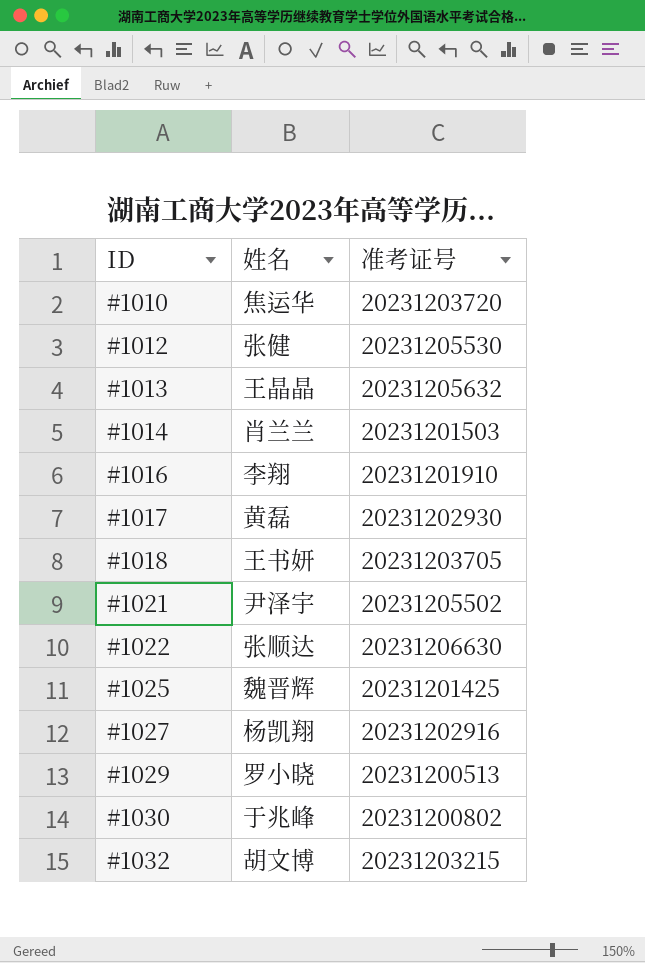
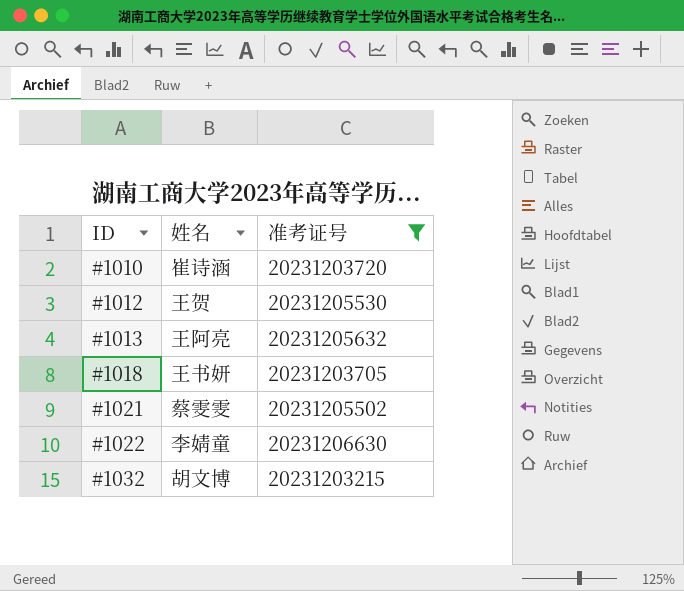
filter: none -> 准考证号 >= 20231203215
#1010 | 姓名: 焦运华 -> 崔诗涵
#1012 | 姓名: 张健 -> 王贺
#1013 | 姓名: 王晶晶 -> 王阿亮
#1021 | 姓名: 尹泽宇 -> 蔡雯雯
#1022 | 姓名: 张顺达 -> 李婧童

